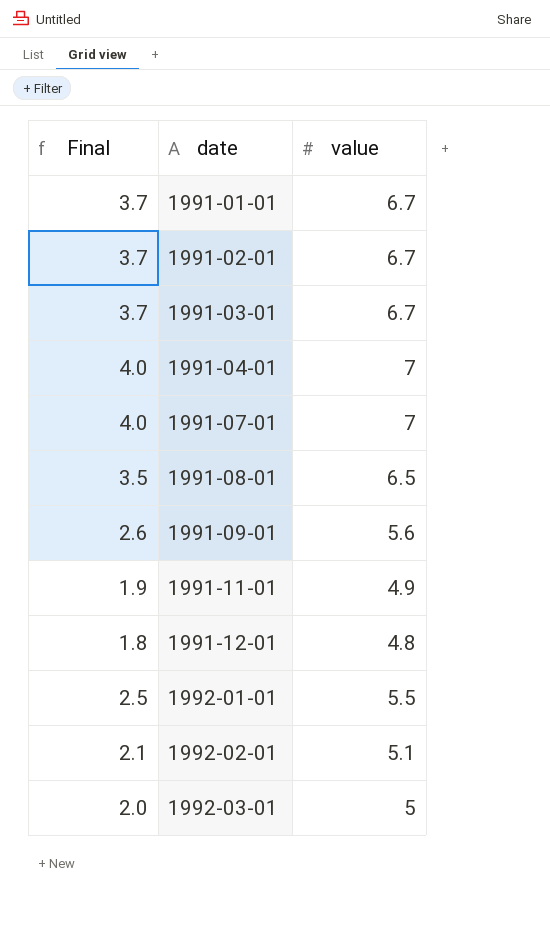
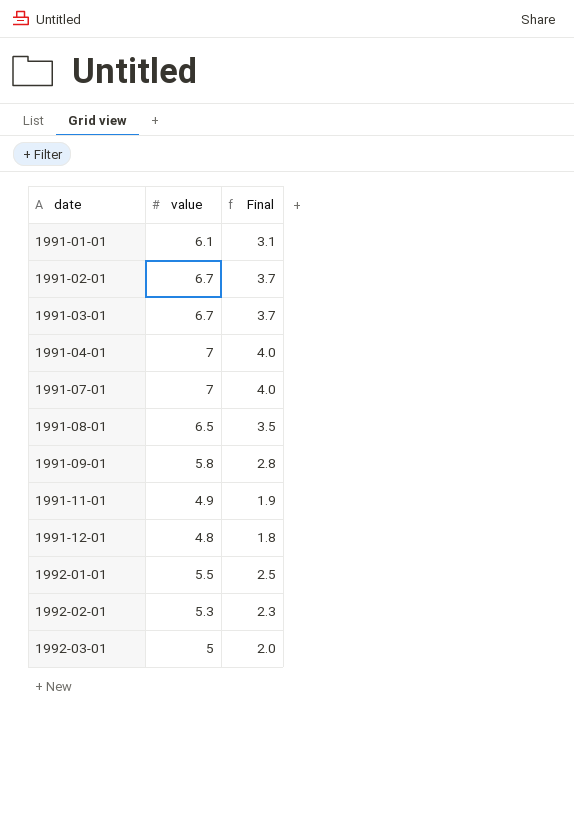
column Final | position: 1 -> 3
1991-01-01 | value: 6.7 -> 6.1
1991-01-01 | Final: 3.7 -> 3.1
1991-09-01 | value: 5.6 -> 5.8
1991-09-01 | Final: 2.6 -> 2.8
1992-02-01 | value: 5.1 -> 5.3
1992-02-01 | Final: 2.1 -> 2.3

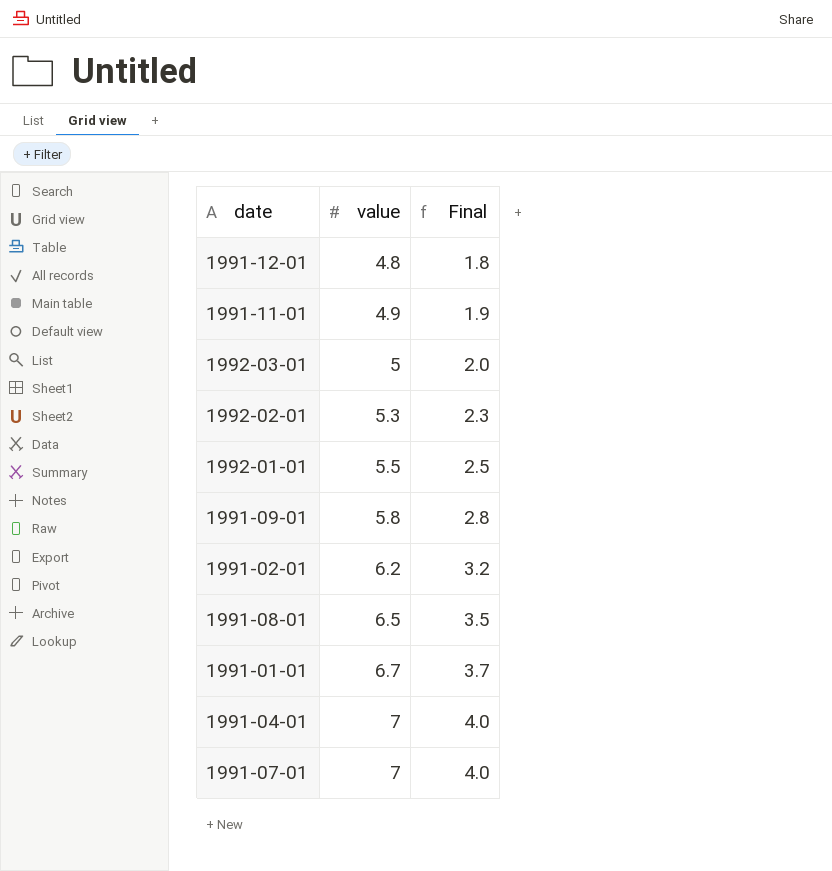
row order: date ascending -> value ascending
row 1991-03-01: 6.7 | 3.7 -> none
1991-02-01 | value: 6.7 -> 6.2
1991-02-01 | Final: 3.7 -> 3.2
1991-01-01 | value: 6.1 -> 6.7
1991-01-01 | Final: 3.1 -> 3.7

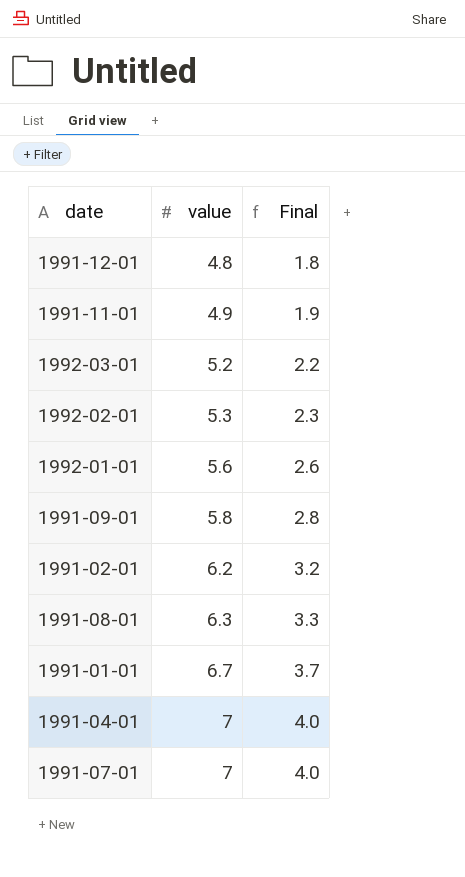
1992-03-01 | value: 5 -> 5.2
1992-03-01 | Final: 2.0 -> 2.2
1992-01-01 | value: 5.5 -> 5.6
1992-01-01 | Final: 2.5 -> 2.6
1991-08-01 | value: 6.5 -> 6.3
1991-08-01 | Final: 3.5 -> 3.3

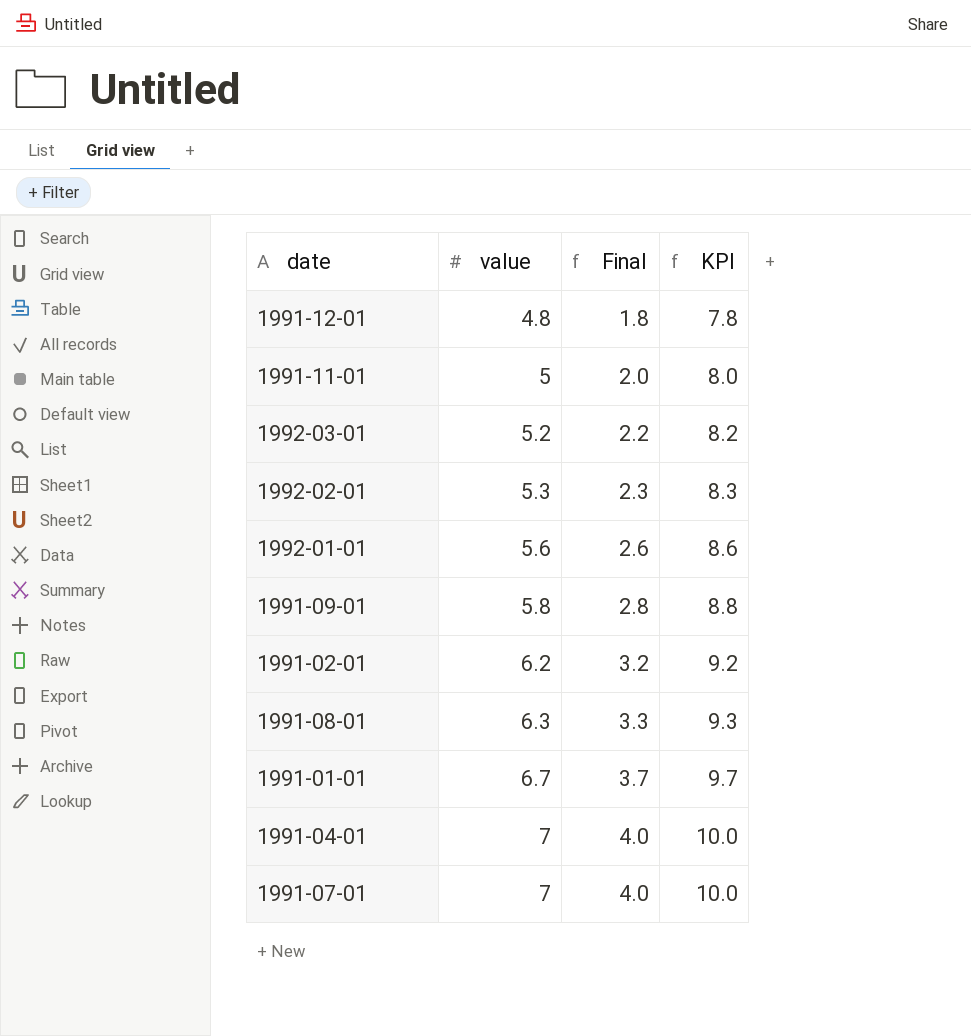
column KPI | formula: none -> [value] + 3
1991-11-01 | value: 4.9 -> 5
1991-11-01 | Final: 1.9 -> 2.0

